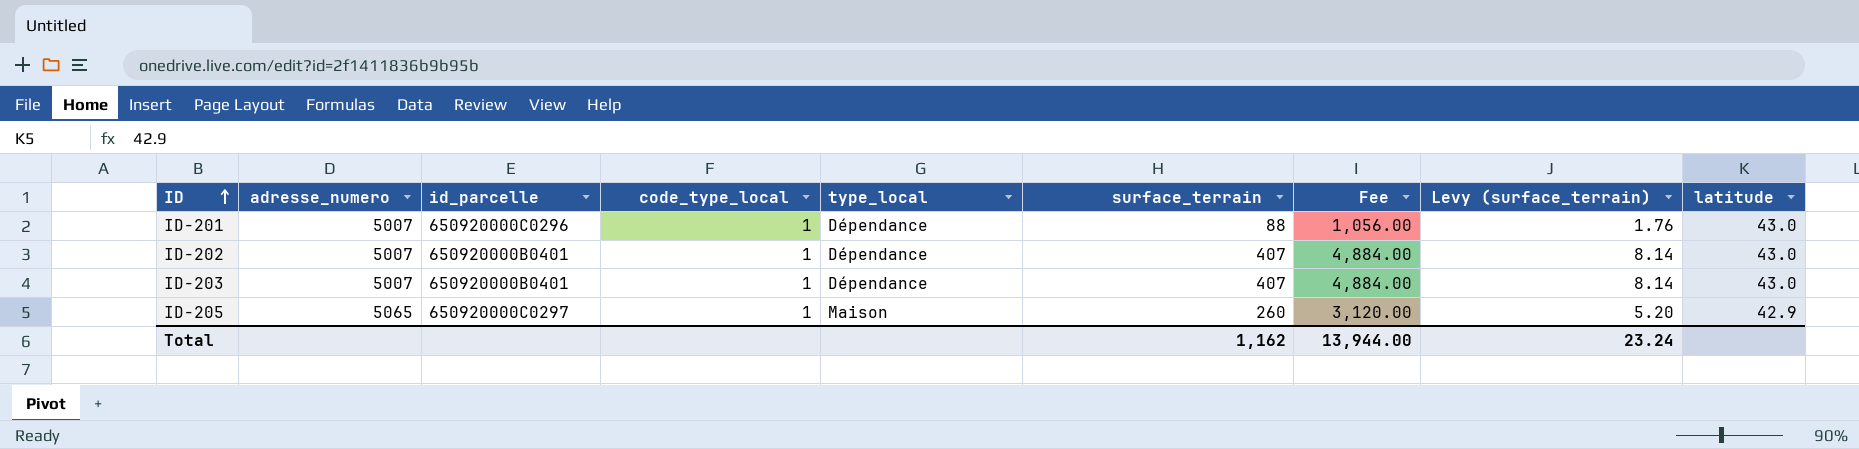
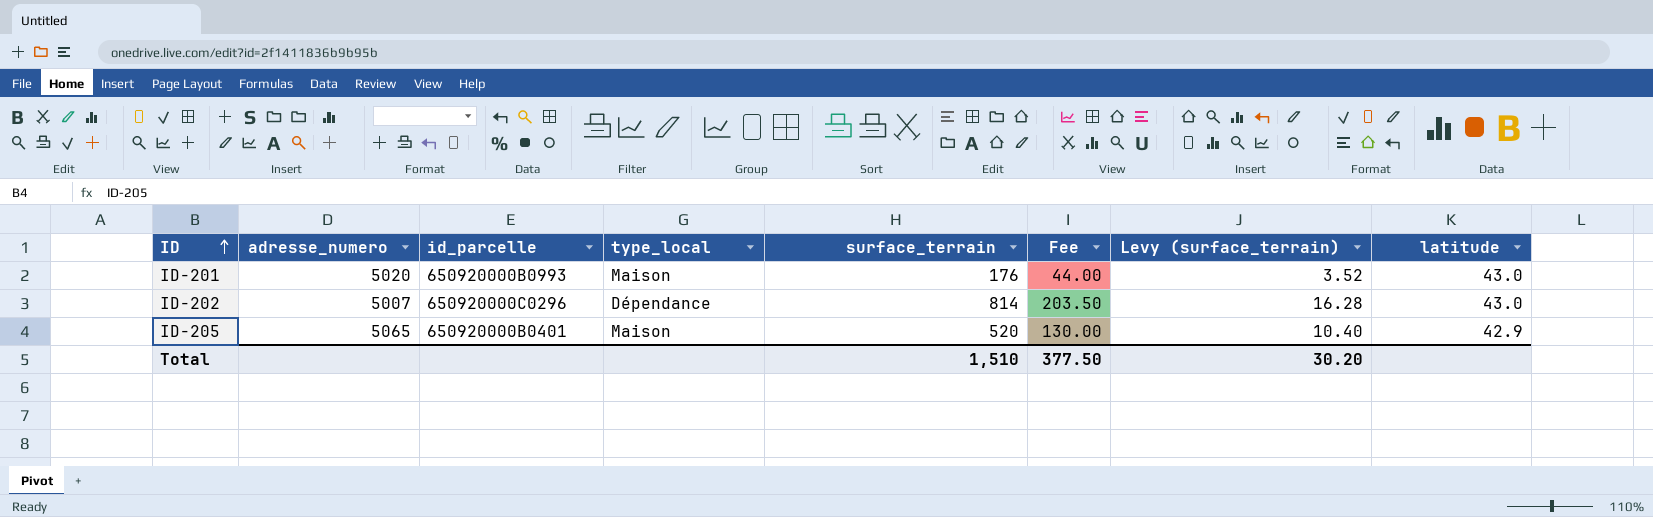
column code_type_local | position: 4 -> none
column Fee | formula: [surface_terrain] * 12 -> [surface_terrain] * 0.25
row ID-203: 5007 | 650920000B0401 | 1 | Dépendance | 407 | 4,884.00 | 8.14 | 43.0 -> none
ID-201 | adresse_numero: 5007 -> 5020
ID-201 | id_parcelle: 650920000C0296 -> 650920000B0993
ID-201 | type_local: Dépendance -> Maison
ID-201 | surface_terrain: 88 -> 176
ID-201 | Levy (surface_terrain): 1.76 -> 3.52
ID-202 | id_parcelle: 650920000B0401 -> 650920000C0296
ID-202 | surface_terrain: 407 -> 814
ID-202 | Levy (surface_terrain): 8.14 -> 16.28
ID-205 | id_parcelle: 650920000C0297 -> 650920000B0401
ID-205 | surface_terrain: 260 -> 520
ID-205 | Levy (surface_terrain): 5.20 -> 10.40
Total | surface_terrain: 1,162 -> 1,510
Total | Fee: 13,944.00 -> 377.50
Total | Levy (surface_terrain): 23.24 -> 30.20

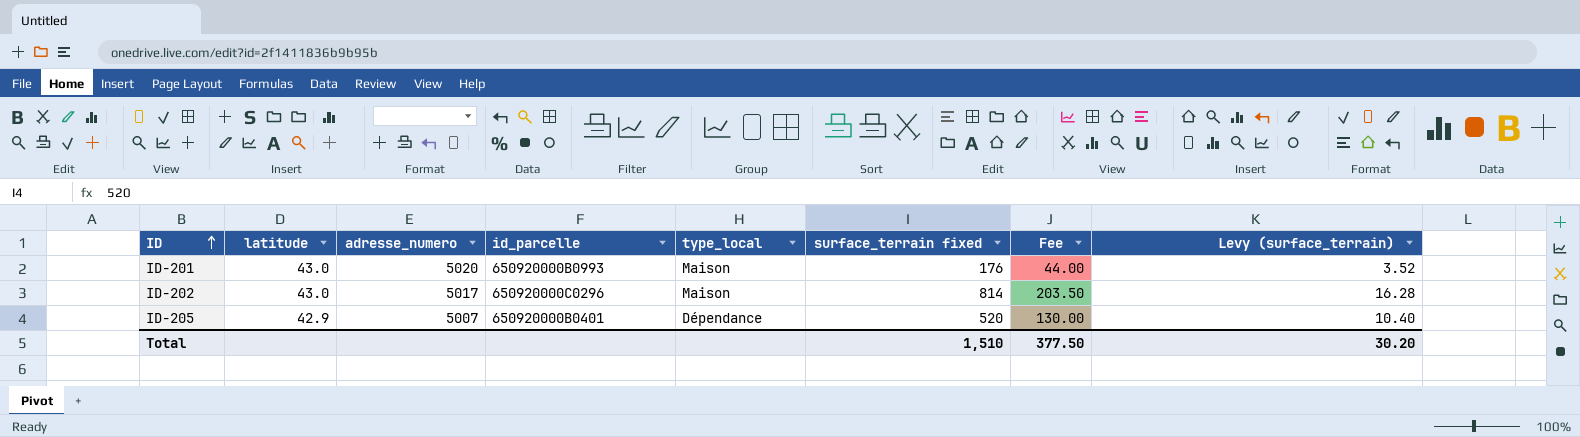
column latitude | position: 8 -> 2
column name: surface_terrain -> surface_terrain fixed
ID-202 | adresse_numero: 5007 -> 5017
ID-202 | type_local: Dépendance -> Maison
ID-205 | adresse_numero: 5065 -> 5007
ID-205 | type_local: Maison -> Dépendance

